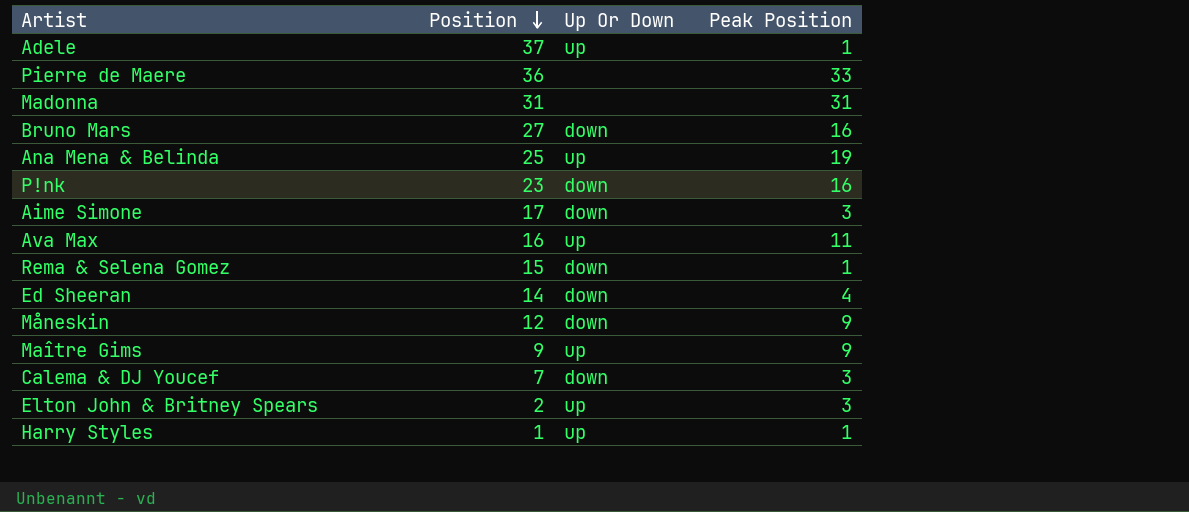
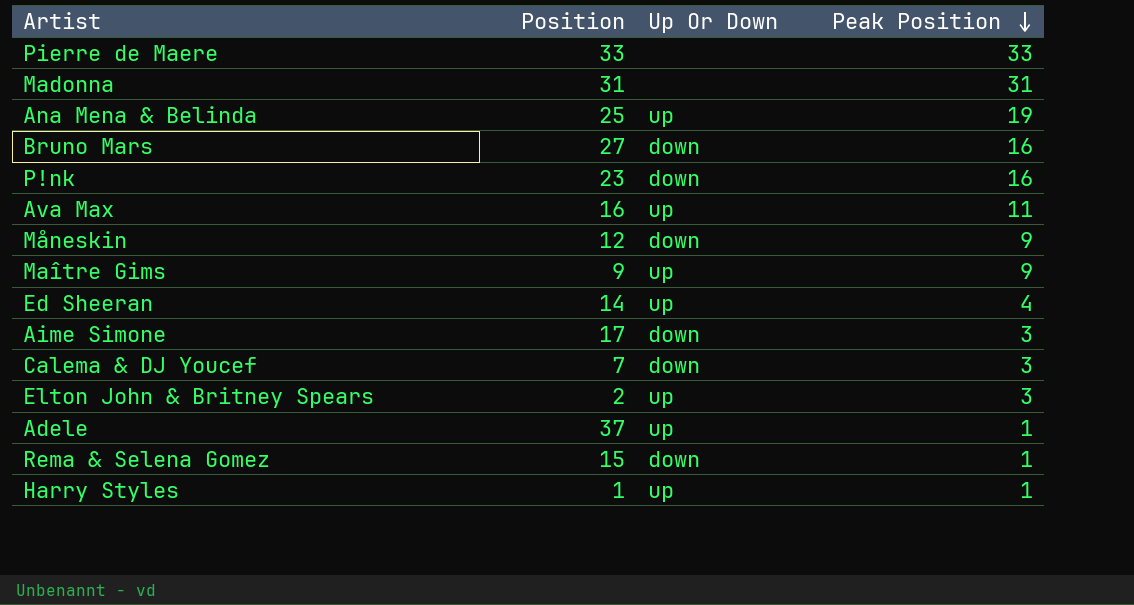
row order: Position descending -> Peak Position descending
Pierre de Maere | Position: 36 -> 33
Ed Sheeran | Up Or Down: down -> up

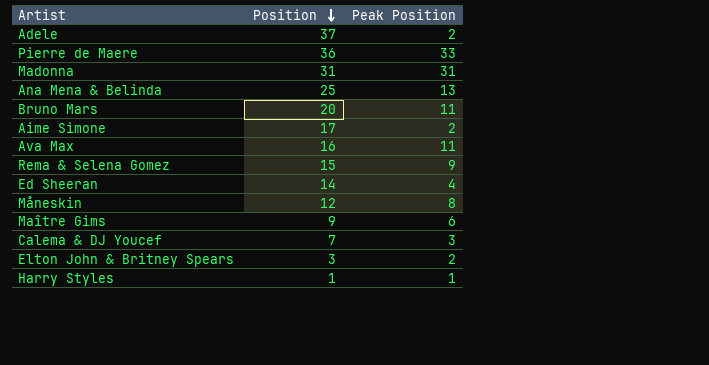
row order: Peak Position descending -> Position descending
column Up Or Down | position: 3 -> none
row P!nk: 23 | down | 16 -> none
Adele | Peak Position: 1 -> 2
Pierre de Maere | Position: 33 -> 36
Ana Mena & Belinda | Peak Position: 19 -> 13
Bruno Mars | Position: 27 -> 20
Bruno Mars | Peak Position: 16 -> 11
Aime Simone | Peak Position: 3 -> 2
Rema & Selena Gomez | Peak Position: 1 -> 9
Måneskin | Peak Position: 9 -> 8
Maître Gims | Peak Position: 9 -> 6
Elton John & Britney Spears | Position: 2 -> 3
Elton John & Britney Spears | Peak Position: 3 -> 2

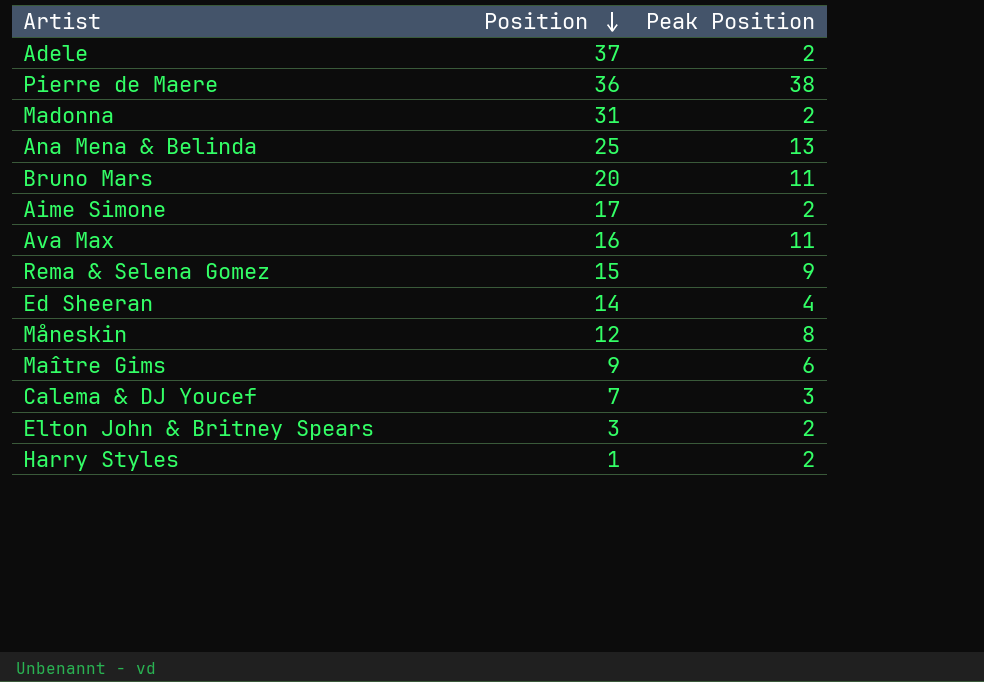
Pierre de Maere | Peak Position: 33 -> 38
Madonna | Peak Position: 31 -> 2
Harry Styles | Peak Position: 1 -> 2

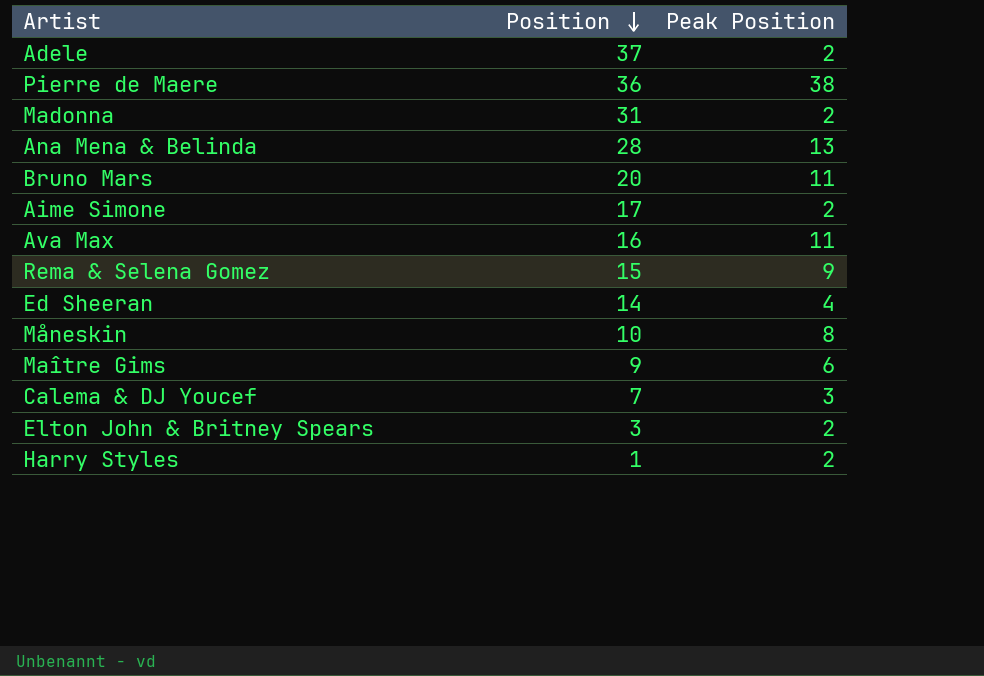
Ana Mena & Belinda | Position: 25 -> 28
Måneskin | Position: 12 -> 10

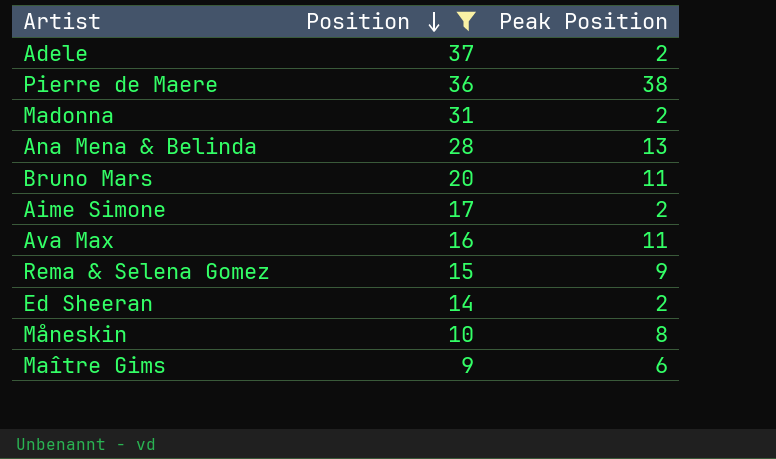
filter: none -> Position >= 9
Ed Sheeran | Peak Position: 4 -> 2

